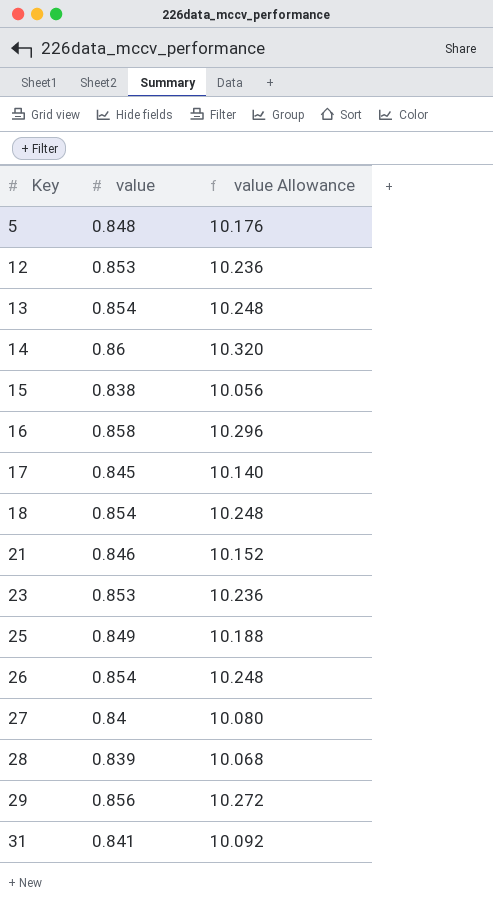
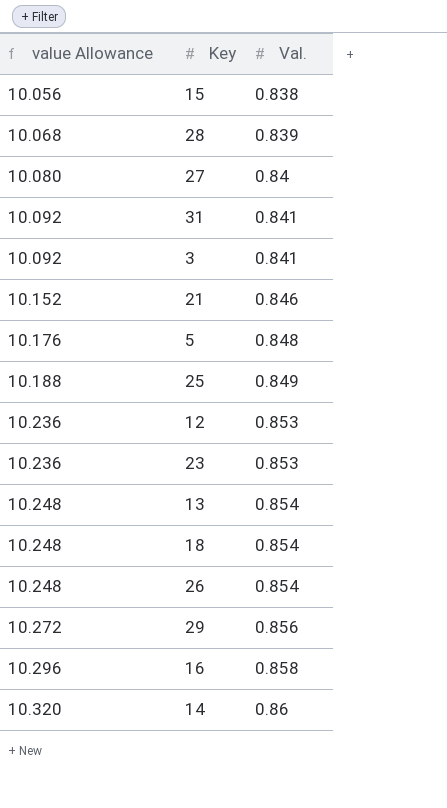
row order: Key ascending -> value Allowance ascending
column value Allowance | position: 3 -> 1
column name: value -> Val.
row 17: 0.845 | 10.140 -> none
row 3: none -> 10.092 | 0.841

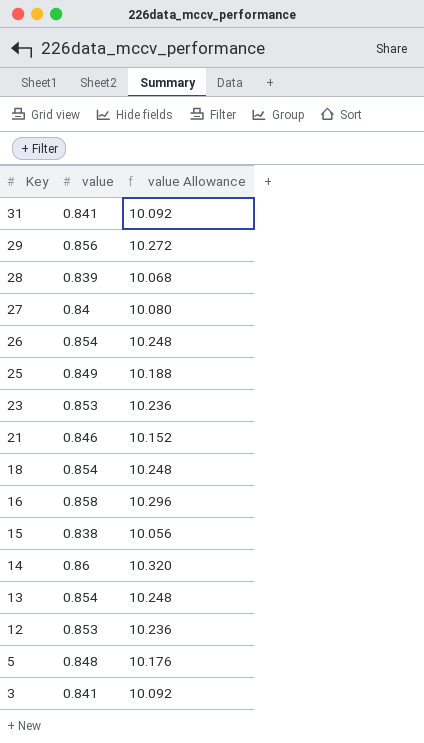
row order: value Allowance ascending -> Key descending
column name: Val. -> value
column value Allowance | position: 1 -> 3

